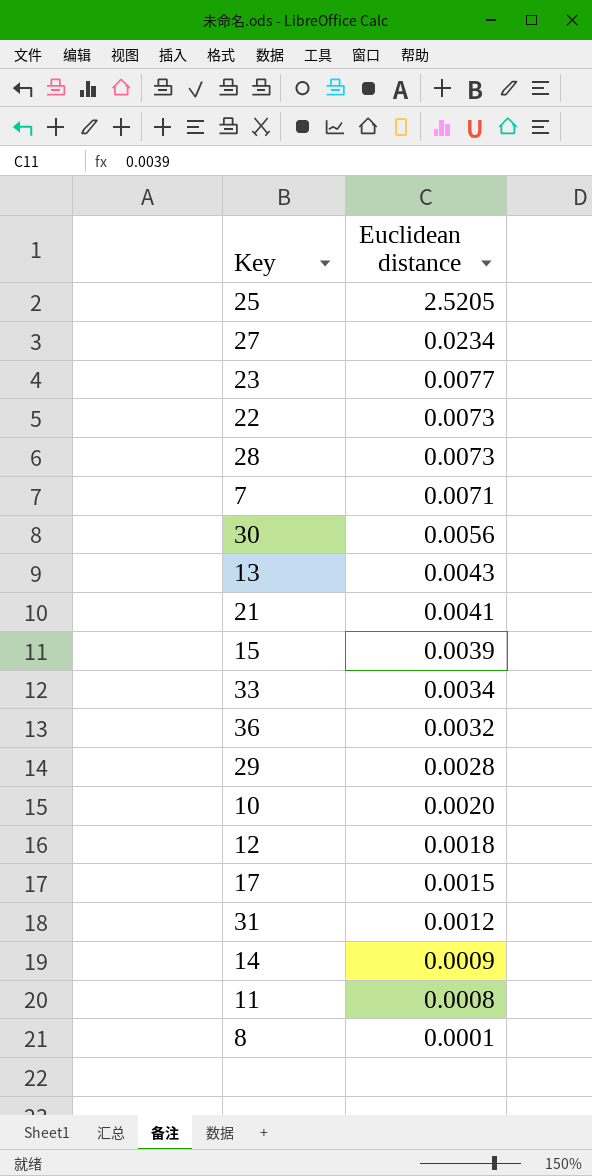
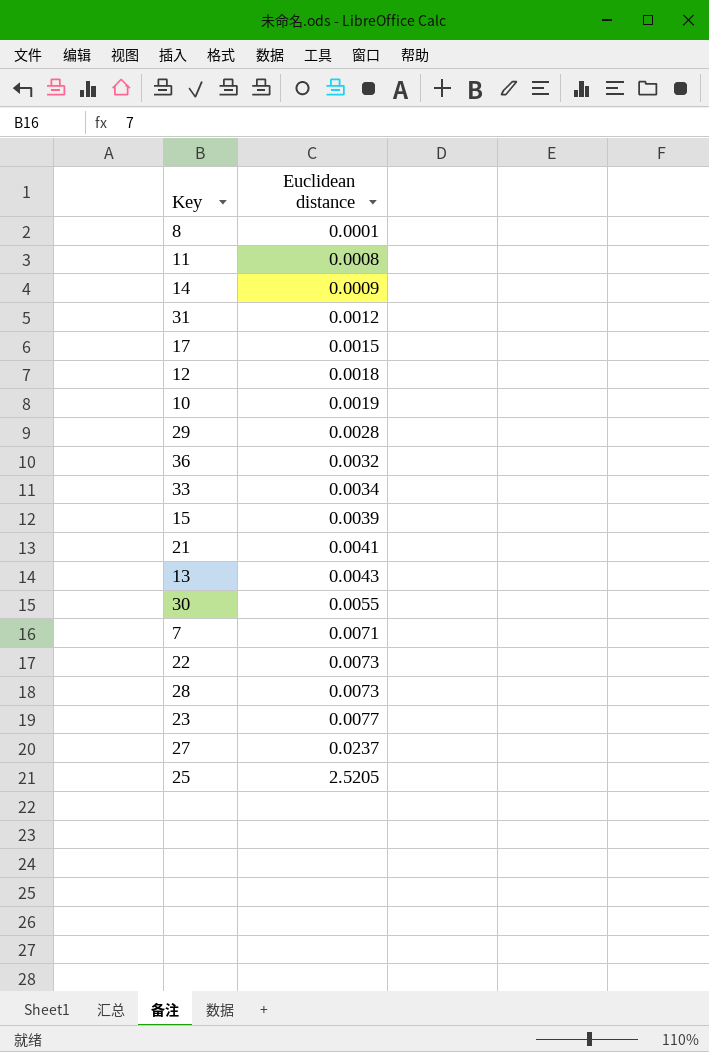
row order: Euclidean distance descending -> Euclidean distance ascending
10 | Euclidean distance: 0.0020 -> 0.0019
30 | Euclidean distance: 0.0056 -> 0.0055
27 | Euclidean distance: 0.0234 -> 0.0237

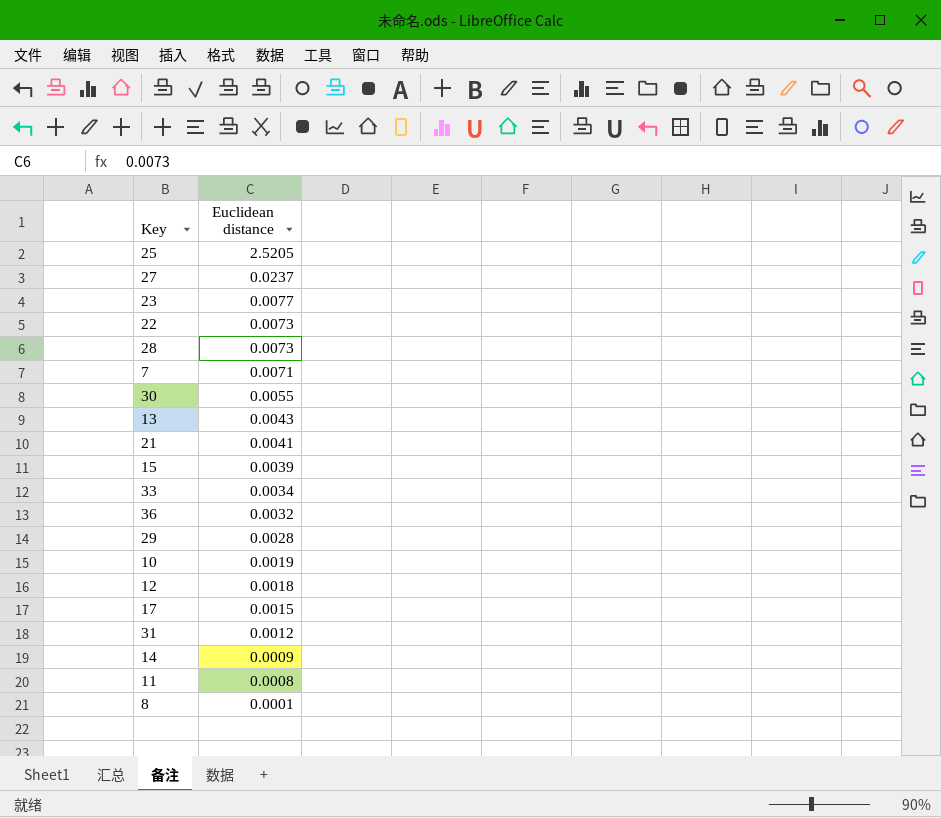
row order: Euclidean distance ascending -> Euclidean distance descending

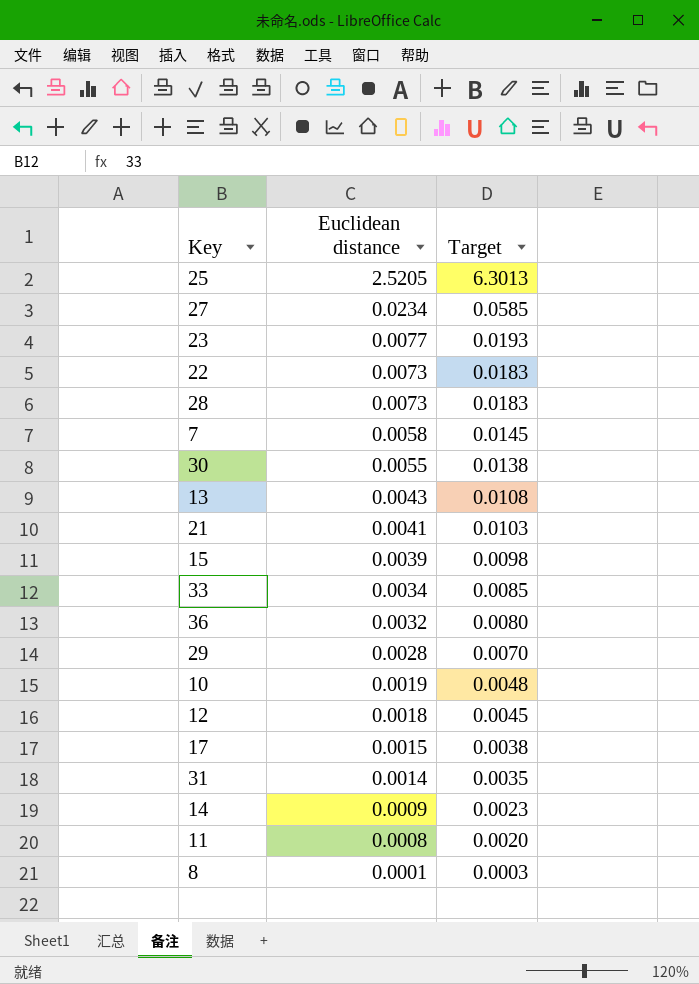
column Target | formula: none -> [Euclidean distance] * 2.5
27 | Euclidean distance: 0.0237 -> 0.0234
7 | Euclidean distance: 0.0071 -> 0.0058
31 | Euclidean distance: 0.0012 -> 0.0014

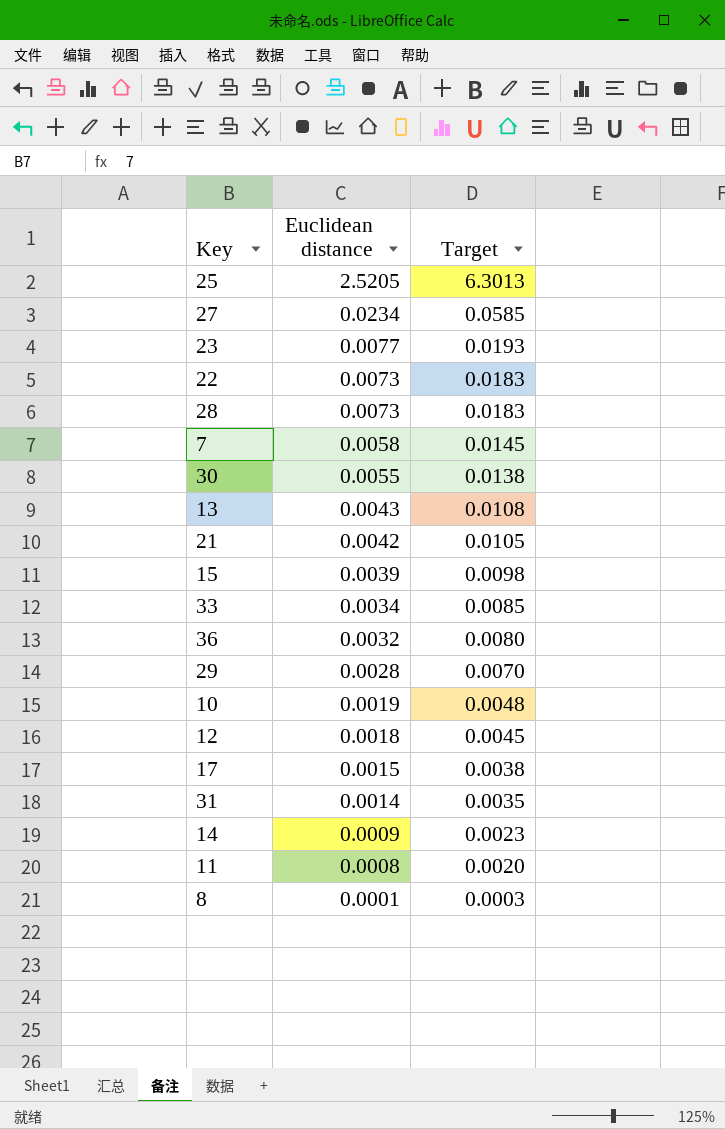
21 | Euclidean distance: 0.0041 -> 0.0042
21 | Target: 0.0103 -> 0.0105

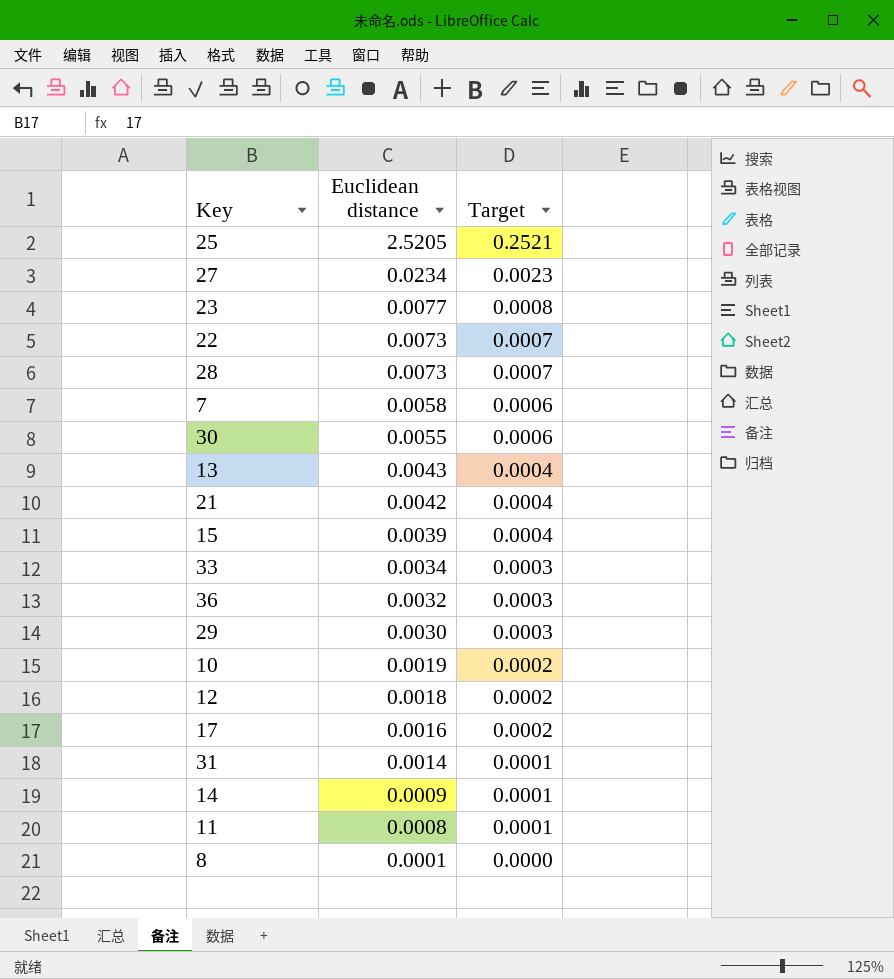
column Target | formula: [Euclidean distance] * 2.5 -> [Euclidean distance] * 0.1
29 | Euclidean distance: 0.0028 -> 0.0030
17 | Euclidean distance: 0.0015 -> 0.0016

